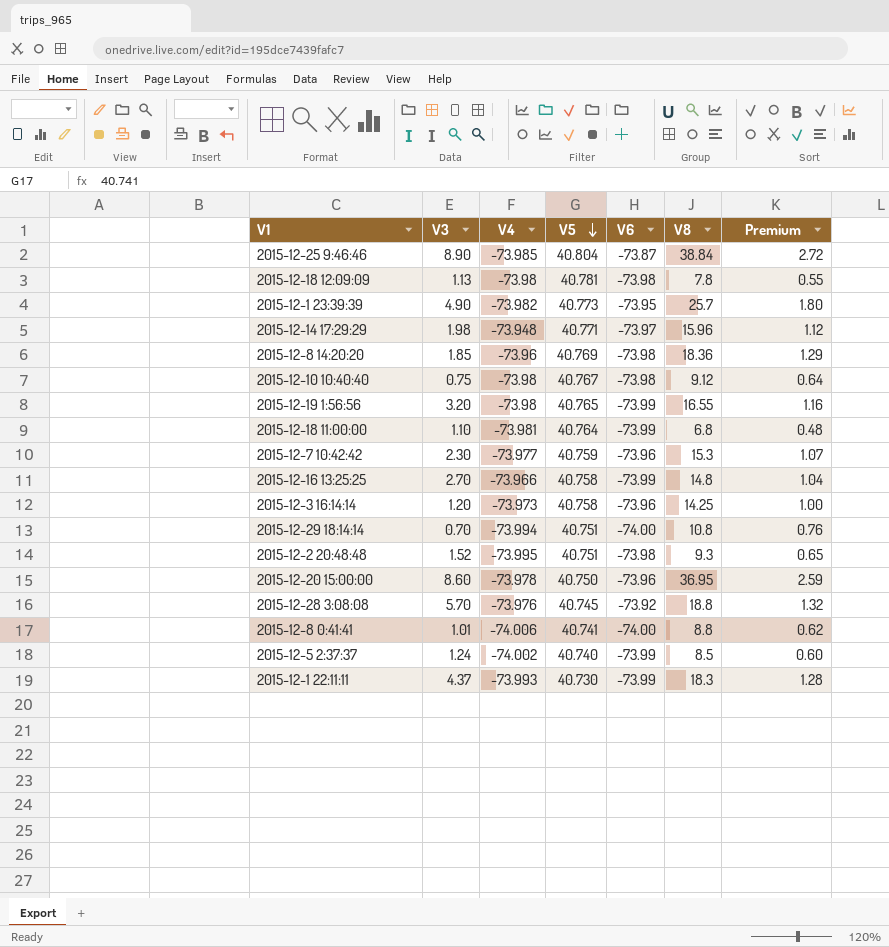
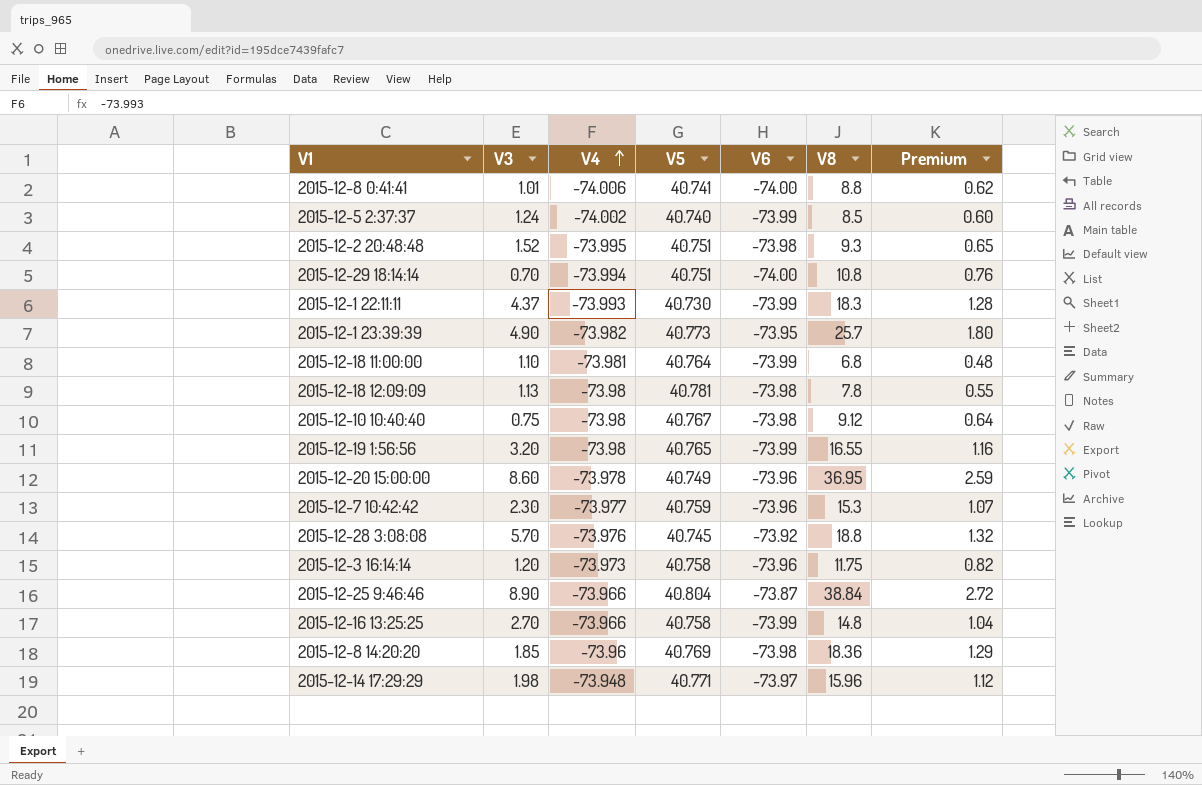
row order: V5 descending -> V4 ascending
2015-12-20 15:00:00 | V5: 40.750 -> 40.749
2015-12-3 16:14:14 | V8: 14.25 -> 11.75
2015-12-3 16:14:14 | Premium: 1.00 -> 0.82
2015-12-25 9:46:46 | V4: -73.985 -> -73.966

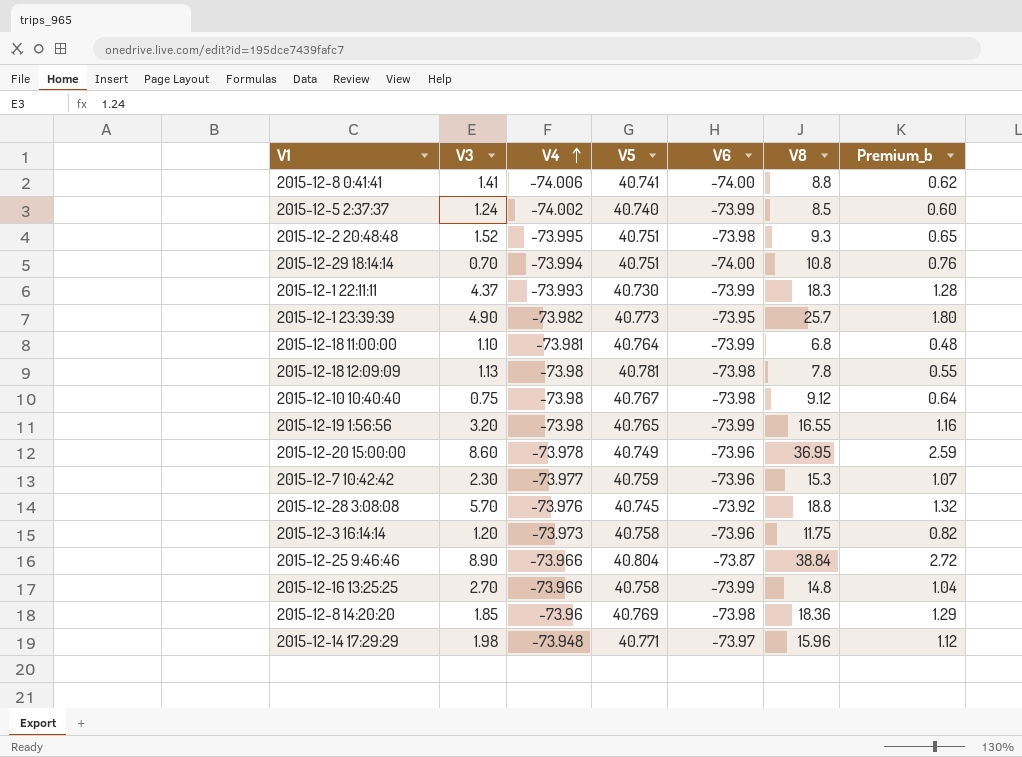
column name: Premium -> Premium_b
2015-12-8 0:41:41 | V3: 1.01 -> 1.41

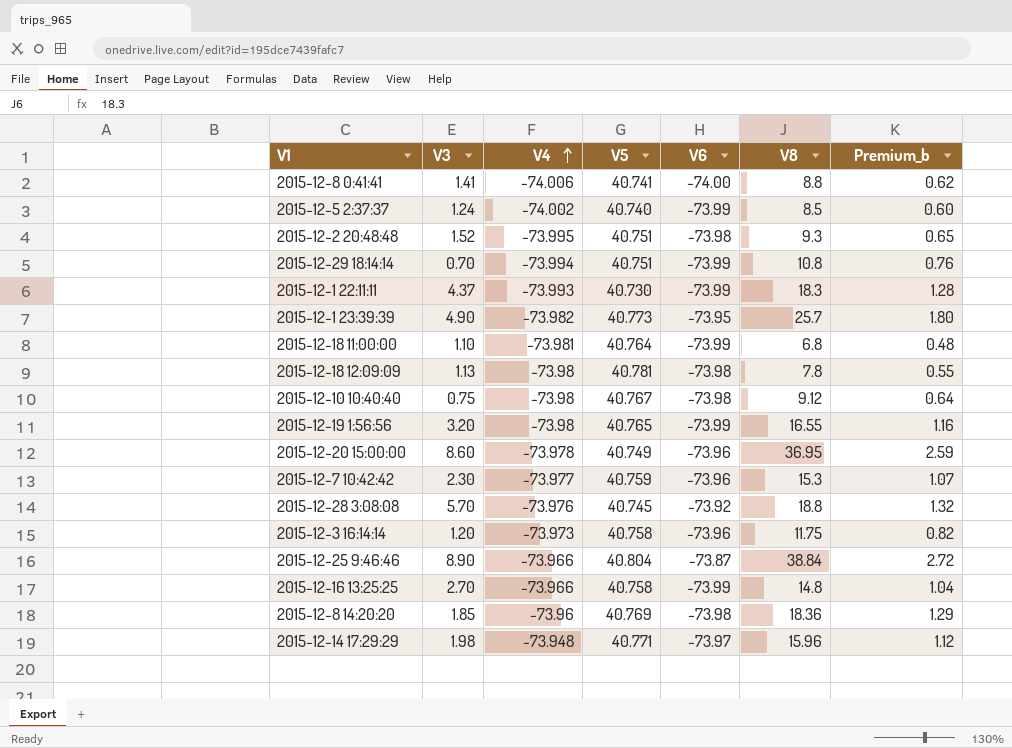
2015-12-29 18:14:14 | V6: -74.00 -> -73.99

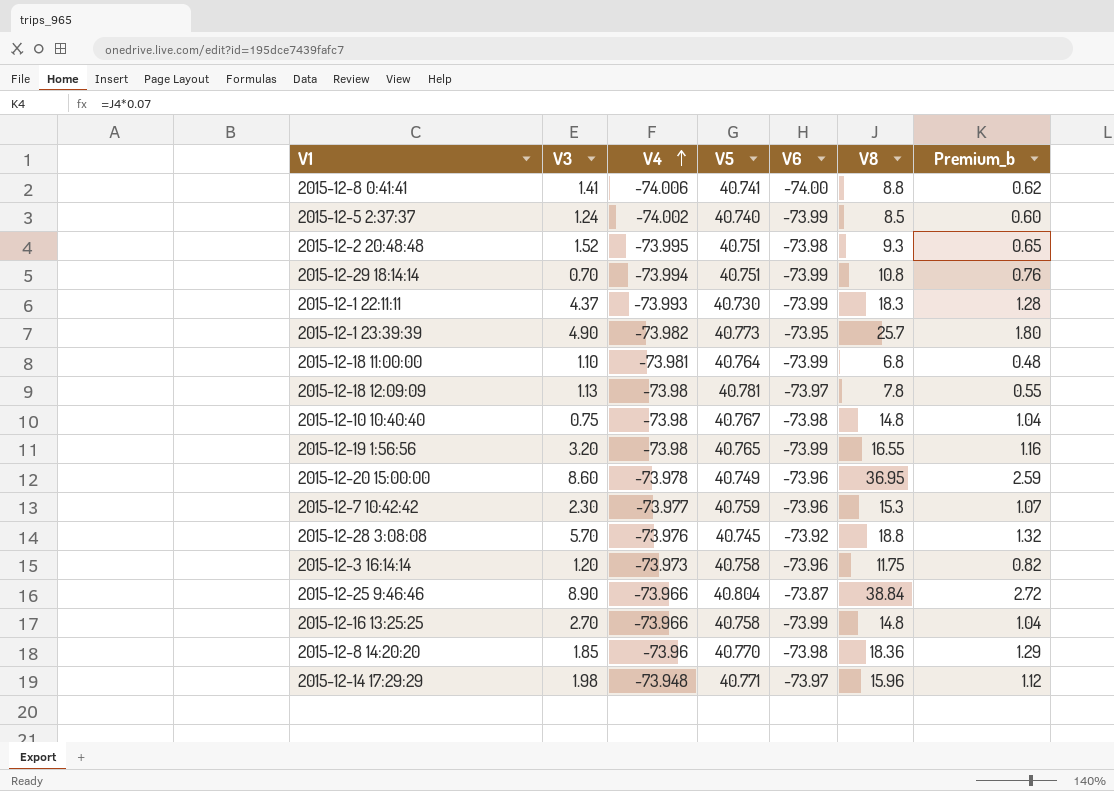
2015-12-18 12:09:09 | V6: -73.98 -> -73.97
2015-12-10 10:40:40 | V8: 9.12 -> 14.8
2015-12-10 10:40:40 | Premium_b: 0.64 -> 1.04
2015-12-8 14:20:20 | V5: 40.769 -> 40.770

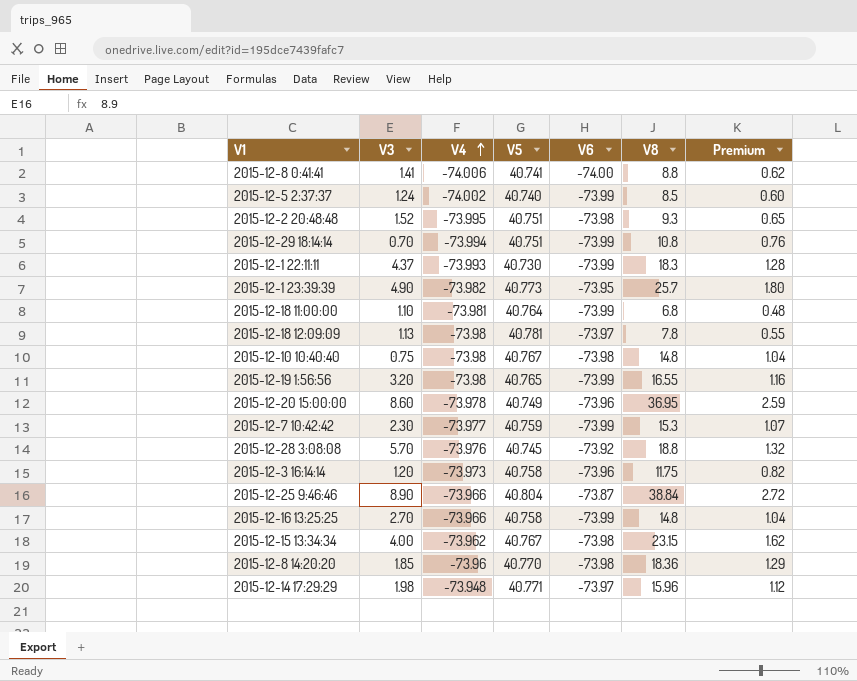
column name: Premium_b -> Premium
2015-12-7 10:42:42 | V6: -73.96 -> -73.99
row 2015-12-15 13:34:34: none -> 4.00 | -73.962 | 40.767 | -73.98 | 23.15 | 1.62

